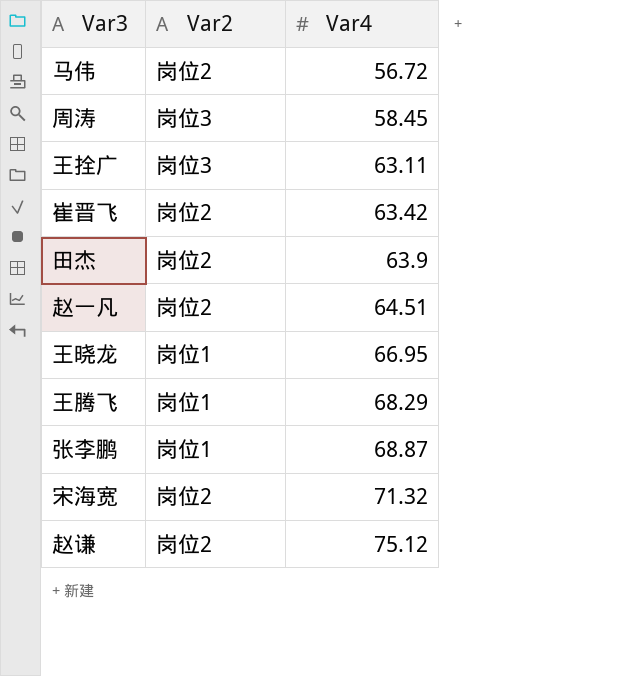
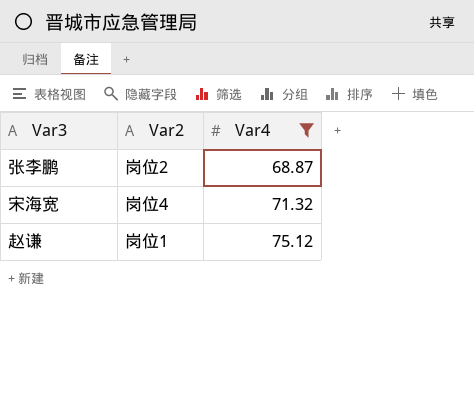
filter: none -> Var4 >= 68.87
张李鹏 | Var2: 岗位1 -> 岗位2
宋海宽 | Var2: 岗位2 -> 岗位4
赵谦 | Var2: 岗位2 -> 岗位1

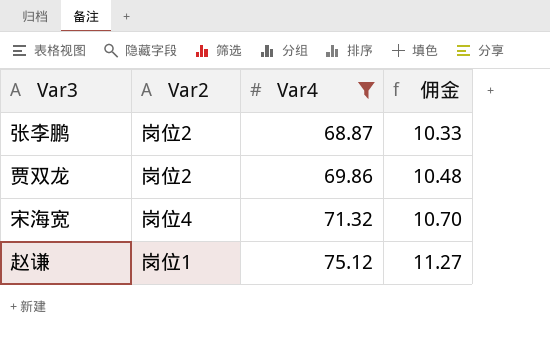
column 佣金 | formula: none -> [Var4] * 0.15
row 贾双龙: none -> 岗位2 | 69.86 | 10.48

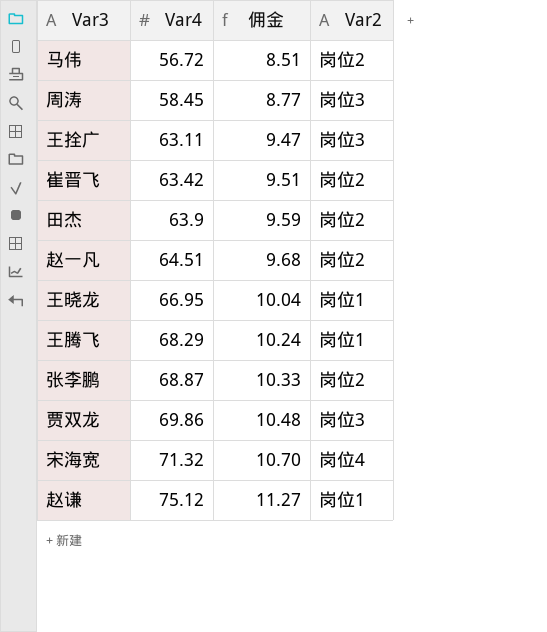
filter: Var4 >= 68.87 -> none
column Var2 | position: 2 -> 4
贾双龙 | Var2: 岗位2 -> 岗位3

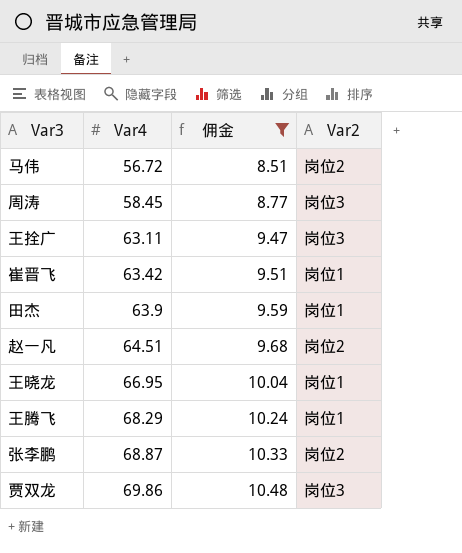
filter: none -> 佣金 <= 10.48
崔晋飞 | Var2: 岗位2 -> 岗位1
田杰 | Var2: 岗位2 -> 岗位1

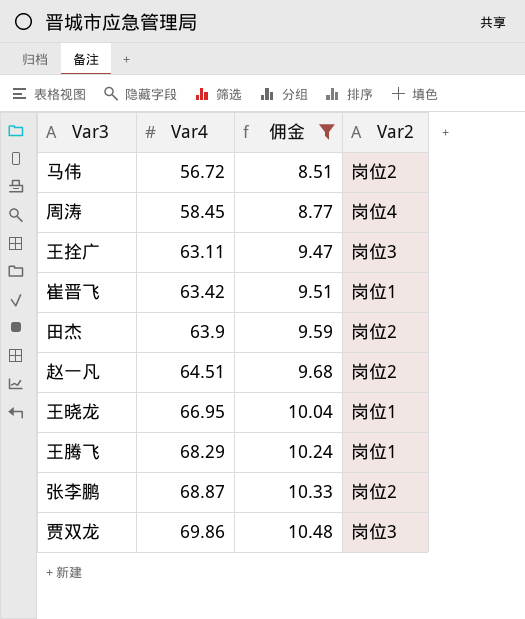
周涛 | Var2: 岗位3 -> 岗位4
田杰 | Var2: 岗位1 -> 岗位2

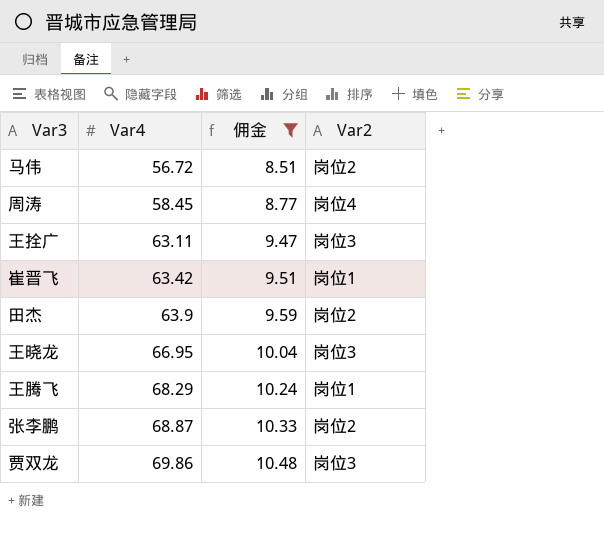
row 赵一凡: 64.51 | 9.68 | 岗位2 -> none
王晓龙 | Var2: 岗位1 -> 岗位3

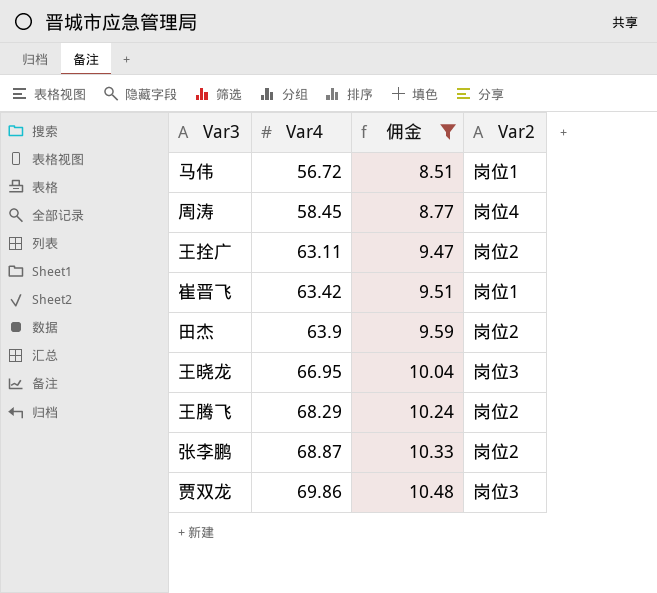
马伟 | Var2: 岗位2 -> 岗位1
王拴广 | Var2: 岗位3 -> 岗位2
王腾飞 | Var2: 岗位1 -> 岗位2

